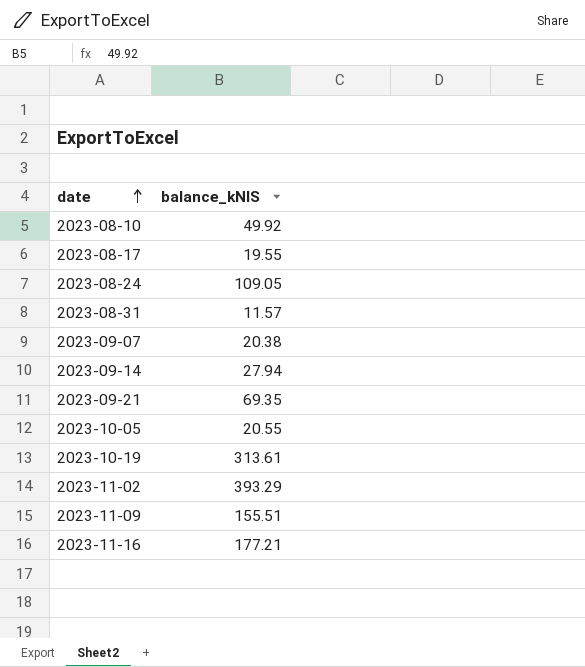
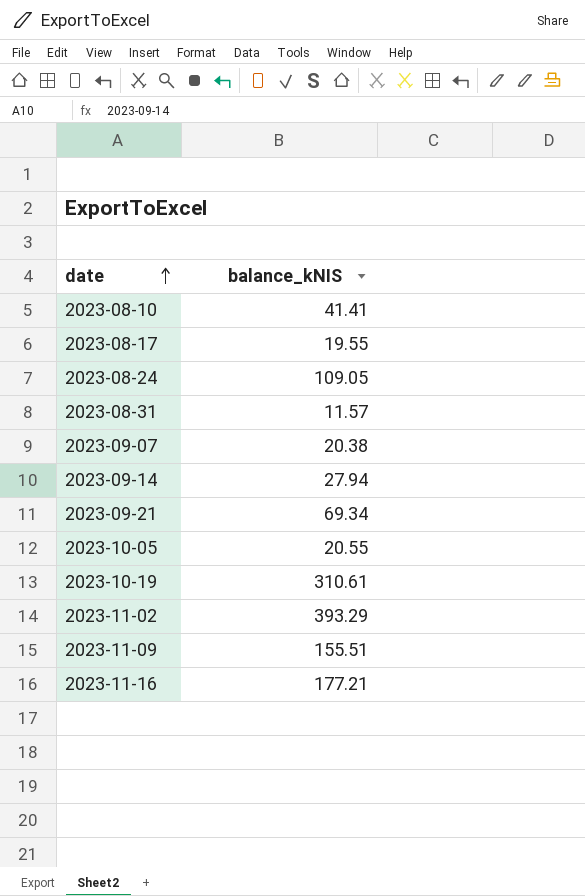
2023-08-10 | balance_kNIS: 49.92 -> 41.41
2023-09-21 | balance_kNIS: 69.35 -> 69.34
2023-10-19 | balance_kNIS: 313.61 -> 310.61

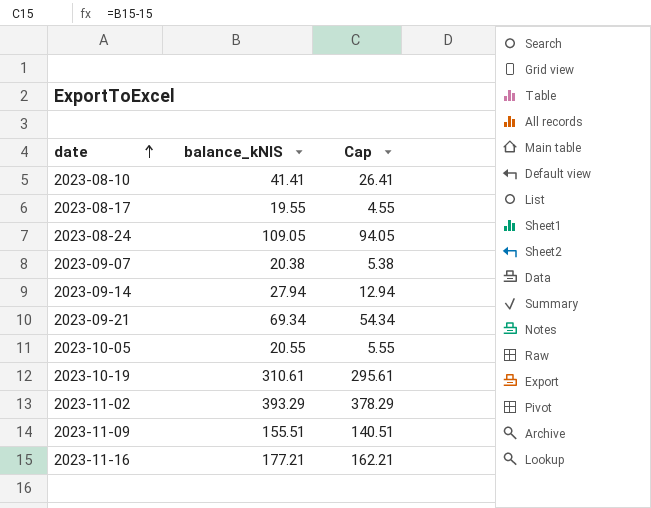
column Cap | formula: none -> [balance_kNIS] - 15
row 2023-08-31: 11.57 -> none

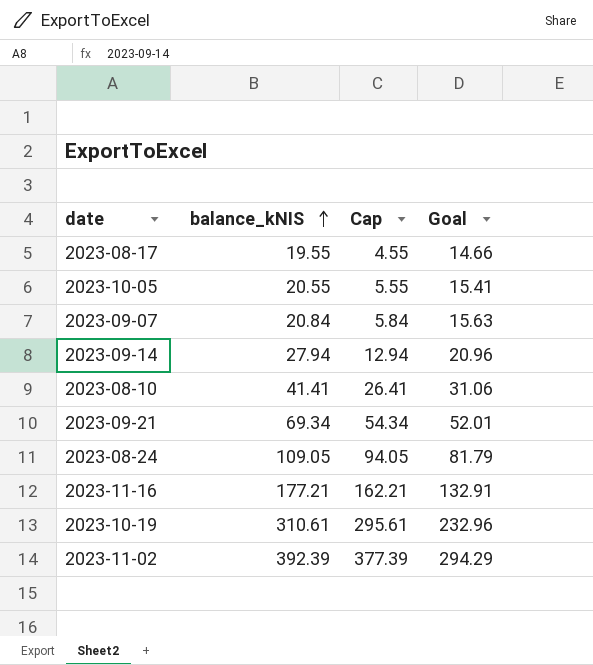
row order: date ascending -> balance_kNIS ascending
column Goal | formula: none -> [balance_kNIS] * 0.75
row 2023-11-09: 155.51 | 140.51 -> none
2023-09-07 | balance_kNIS: 20.38 -> 20.84
2023-09-07 | Cap: 5.38 -> 5.84
2023-11-02 | balance_kNIS: 393.29 -> 392.39
2023-11-02 | Cap: 378.29 -> 377.39

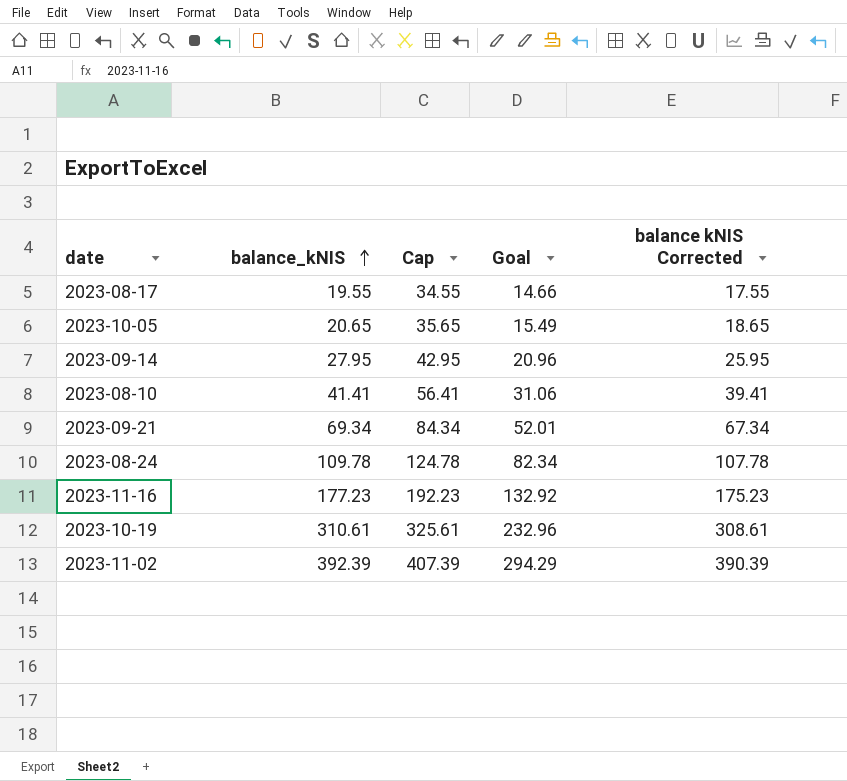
column Cap | formula: [balance_kNIS] - 15 -> [balance_kNIS] + 15
column balance kNIS Corrected | formula: none -> [balance_kNIS] - 2
row 2023-09-07: 20.84 | 5.84 | 15.63 -> none
2023-10-05 | balance_kNIS: 20.55 -> 20.65
2023-10-05 | Goal: 15.41 -> 15.49
2023-09-14 | balance_kNIS: 27.94 -> 27.95
2023-08-24 | balance_kNIS: 109.05 -> 109.78
2023-08-24 | Goal: 81.79 -> 82.34
2023-11-16 | balance_kNIS: 177.21 -> 177.23
2023-11-16 | Goal: 132.91 -> 132.92

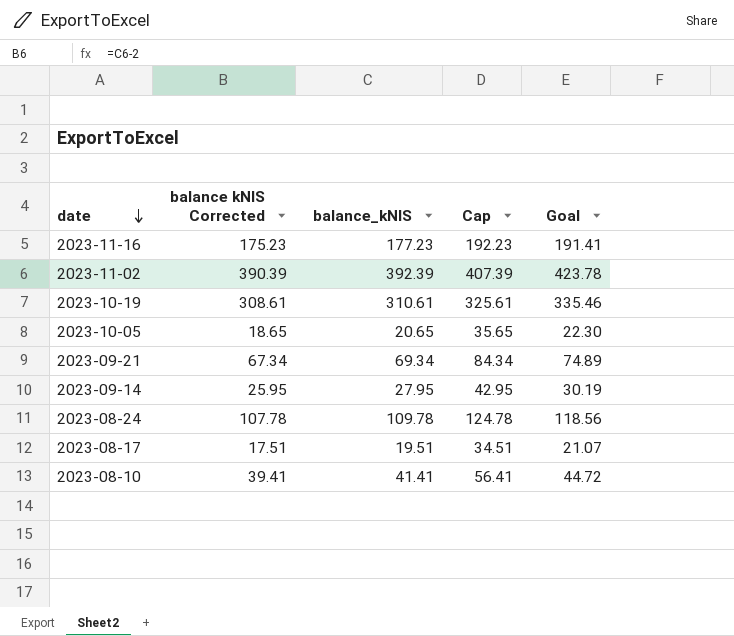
row order: balance_kNIS ascending -> date descending
column balance kNIS Corrected | position: 5 -> 2
column Goal | formula: [balance_kNIS] * 0.75 -> [balance_kNIS] * 1.08
2023-08-17 | balance kNIS Corrected: 17.55 -> 17.51
2023-08-17 | balance_kNIS: 19.55 -> 19.51
2023-08-17 | Cap: 34.55 -> 34.51

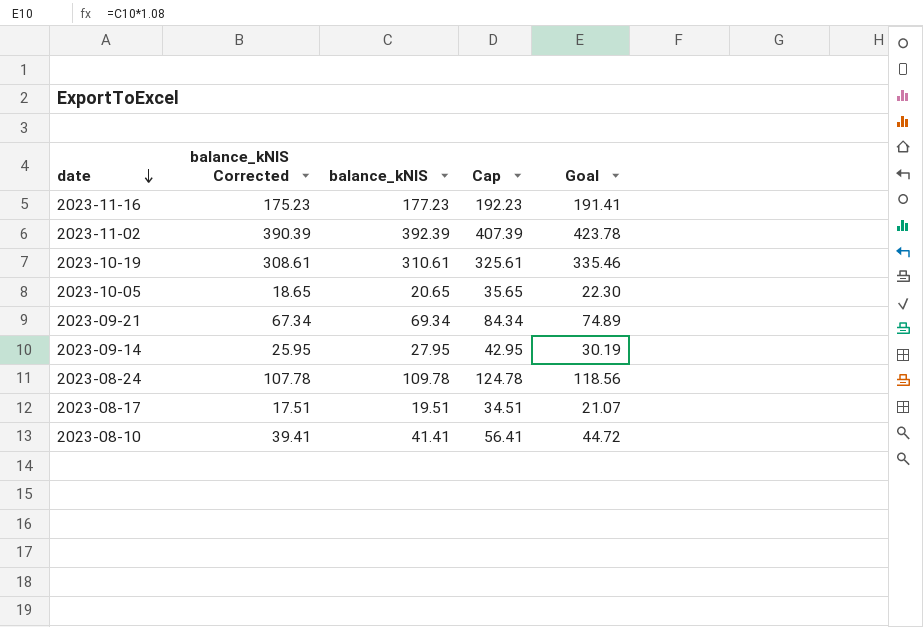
column name: balance kNIS Corrected -> balance_kNIS Corrected

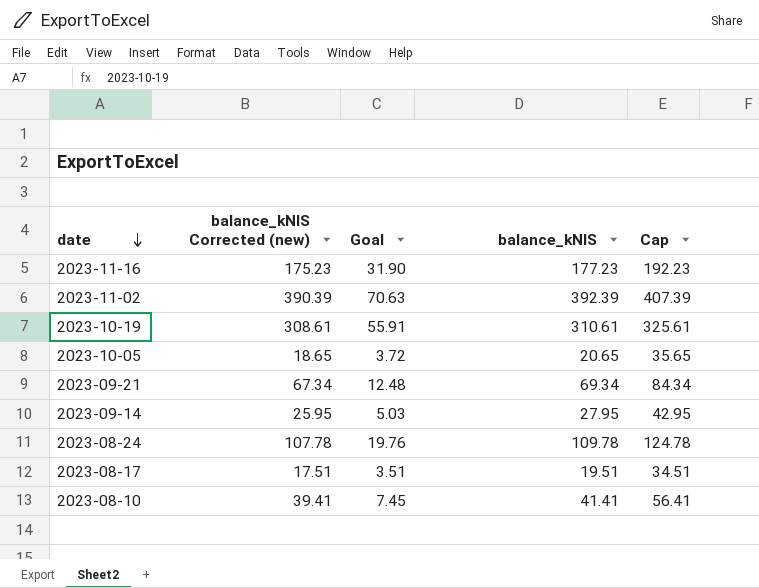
column name: balance_kNIS Corrected -> balance_kNIS Corrected (new)
column Goal | formula: [balance_kNIS] * 1.08 -> [balance_kNIS] * 0.18
column Goal | position: 5 -> 3

